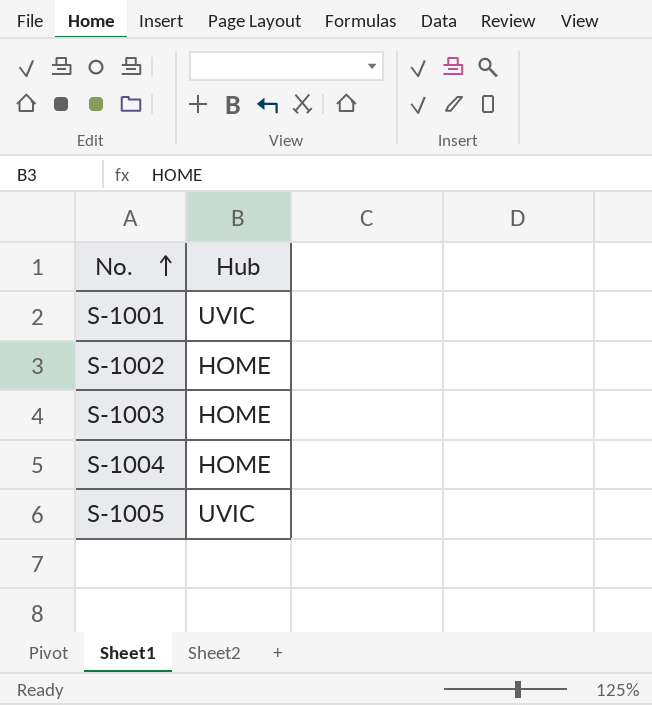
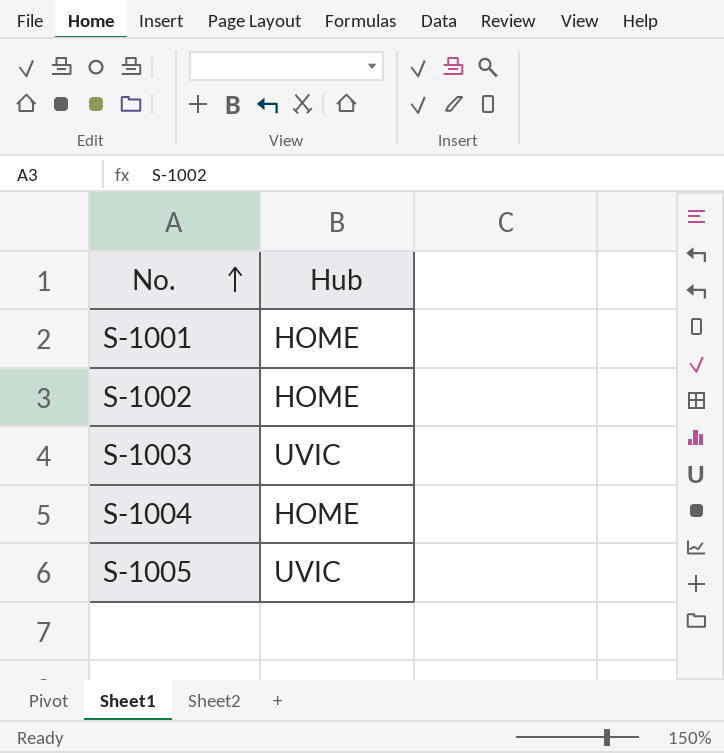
S-1001 | Hub: UVIC -> HOME
S-1003 | Hub: HOME -> UVIC

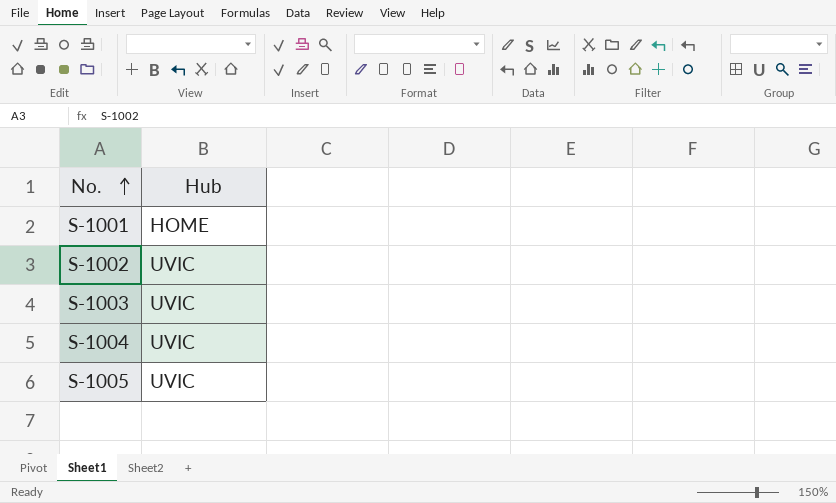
S-1002 | Hub: HOME -> UVIC
S-1004 | Hub: HOME -> UVIC

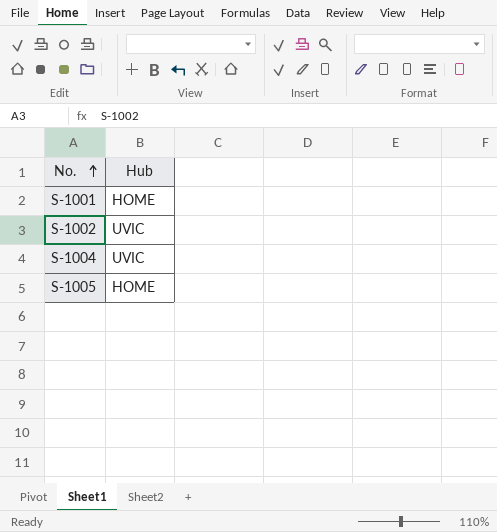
row S-1003: UVIC -> none
S-1005 | Hub: UVIC -> HOME

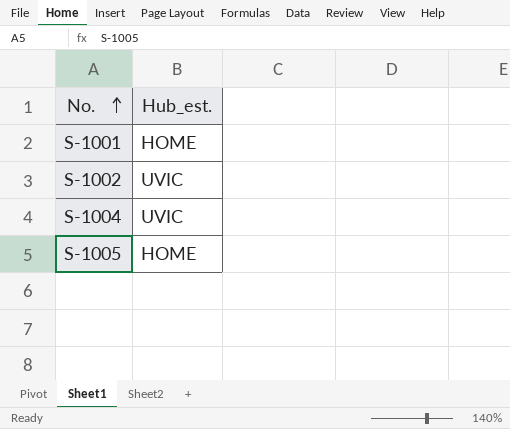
column name: Hub -> Hub_est.

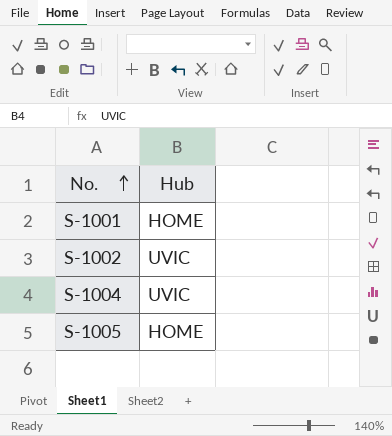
column name: Hub_est. -> Hub

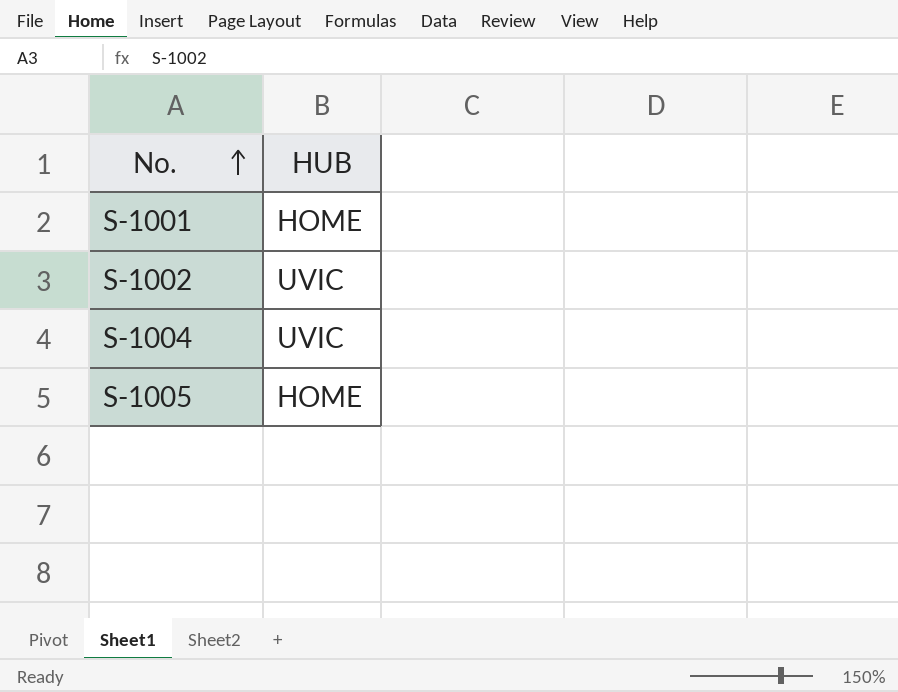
column name: Hub -> HUB

